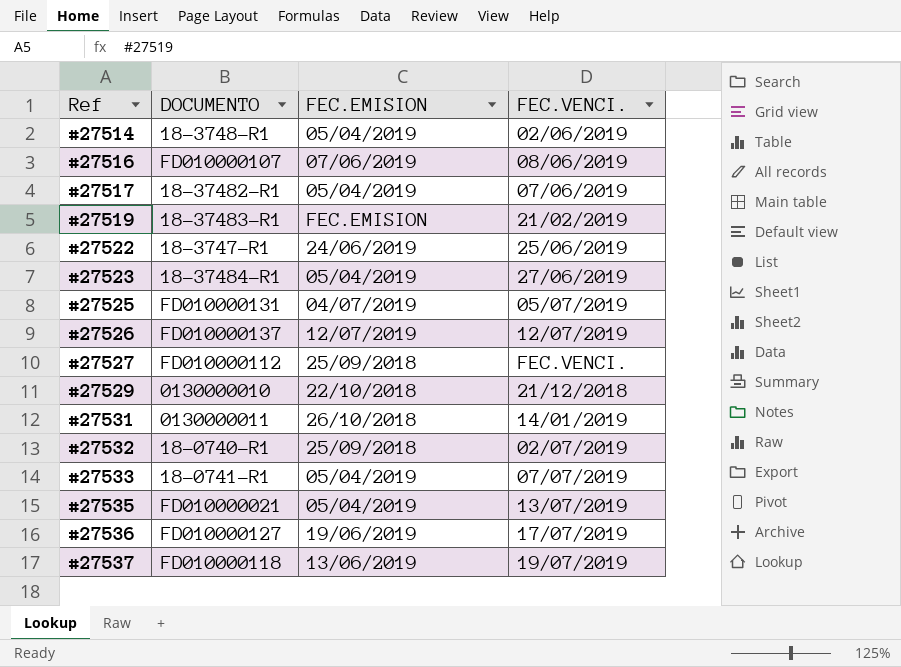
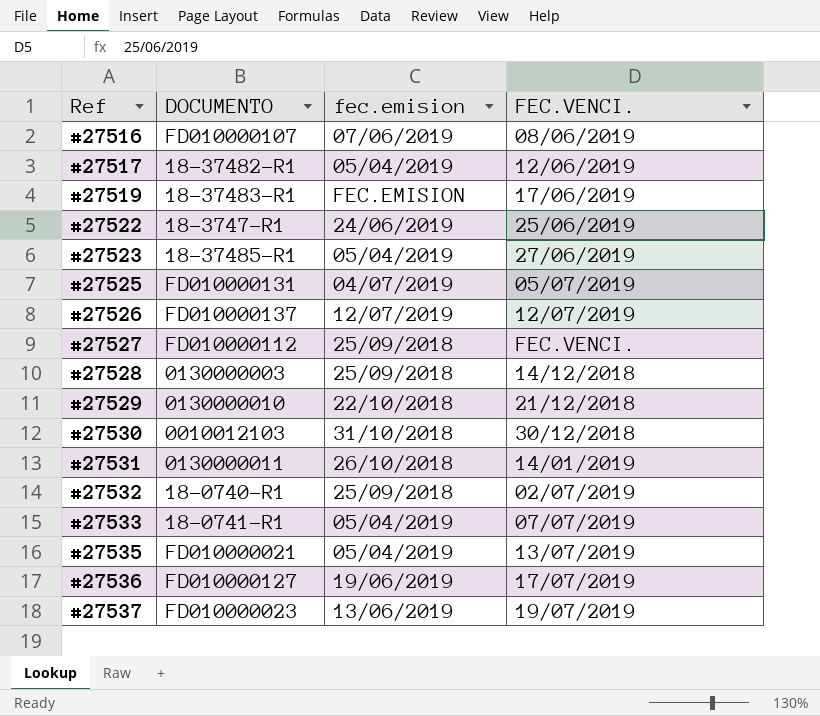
column name: FEC.EMISION -> fec.emision
row #27514: 18-3748-R1 | 05/04/2019 | 02/06/2019 -> none
#27517 | FEC.VENCI.: 07/06/2019 -> 12/06/2019
#27519 | FEC.VENCI.: 21/02/2019 -> 17/06/2019
#27523 | DOCUMENTO: 18-37484-R1 -> 18-37485-R1
row #27528: none -> 0130000003 | 25/09/2018 | 14/12/2018
row #27530: none -> 0010012103 | 31/10/2018 | 30/12/2018
#27537 | DOCUMENTO: FD010000118 -> FD010000023

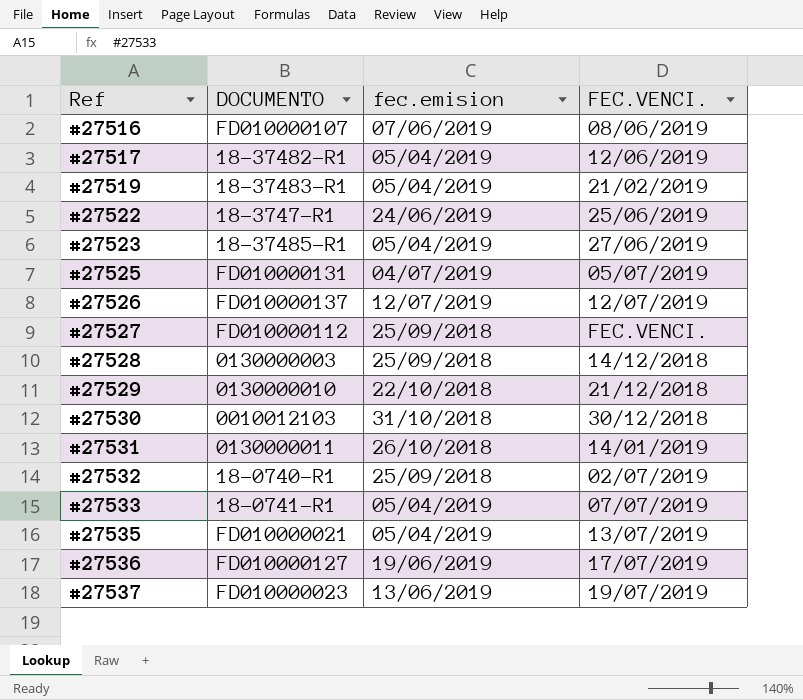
#27519 | fec.emision: FEC.EMISION -> 05/04/2019
#27519 | FEC.VENCI.: 17/06/2019 -> 21/02/2019

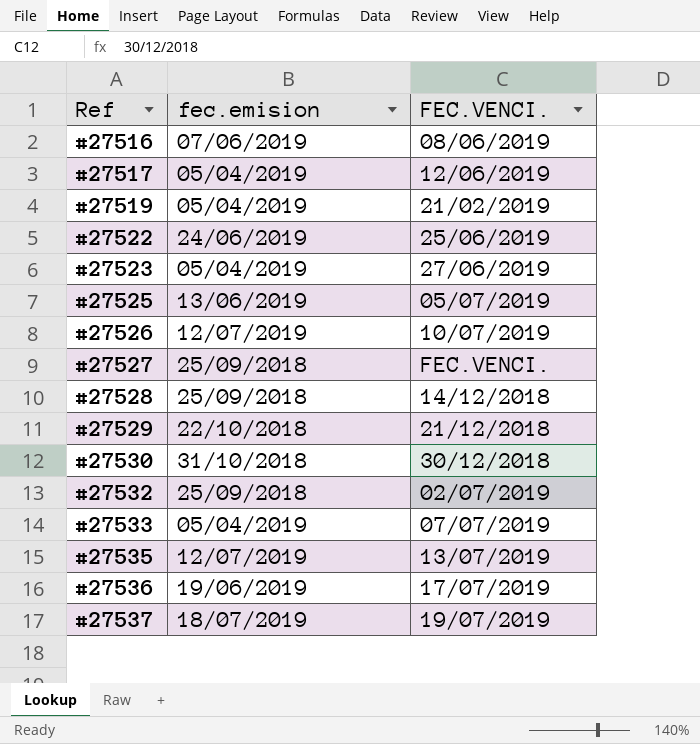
column DOCUMENTO | position: 2 -> none
row #27531: 0130000011 | 26/10/2018 | 14/01/2019 -> none
#27525 | fec.emision: 04/07/2019 -> 13/06/2019
#27526 | FEC.VENCI.: 12/07/2019 -> 10/07/2019
#27535 | fec.emision: 05/04/2019 -> 12/07/2019
#27537 | fec.emision: 13/06/2019 -> 18/07/2019

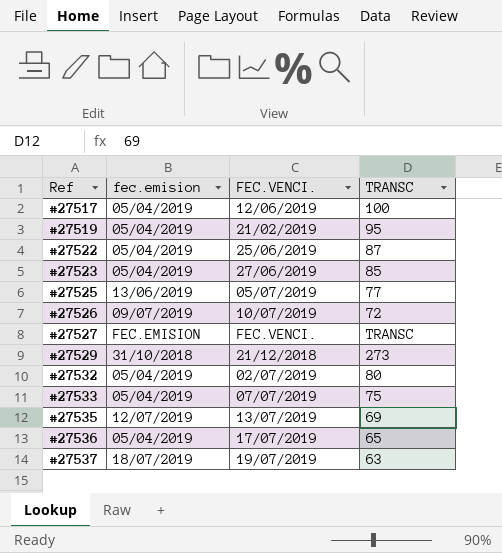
column TRANSC | position: none -> 4
row #27516: 07/06/2019 | 08/06/2019 -> none
row #27528: 25/09/2018 | 14/12/2018 -> none
row #27530: 31/10/2018 | 30/12/2018 -> none
#27522 | fec.emision: 24/06/2019 -> 05/04/2019
#27526 | fec.emision: 12/07/2019 -> 09/07/2019
#27527 | fec.emision: 25/09/2018 -> FEC.EMISION
#27529 | fec.emision: 22/10/2018 -> 31/10/2018
#27532 | fec.emision: 25/09/2018 -> 05/04/2019
#27536 | fec.emision: 19/06/2019 -> 05/04/2019

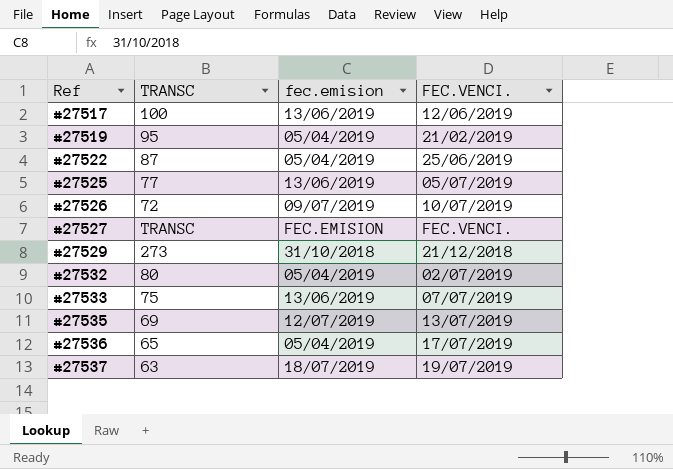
column TRANSC | position: 4 -> 2
row #27523: 05/04/2019 | 27/06/2019 | 85 -> none
#27517 | fec.emision: 05/04/2019 -> 13/06/2019
#27533 | fec.emision: 05/04/2019 -> 13/06/2019

